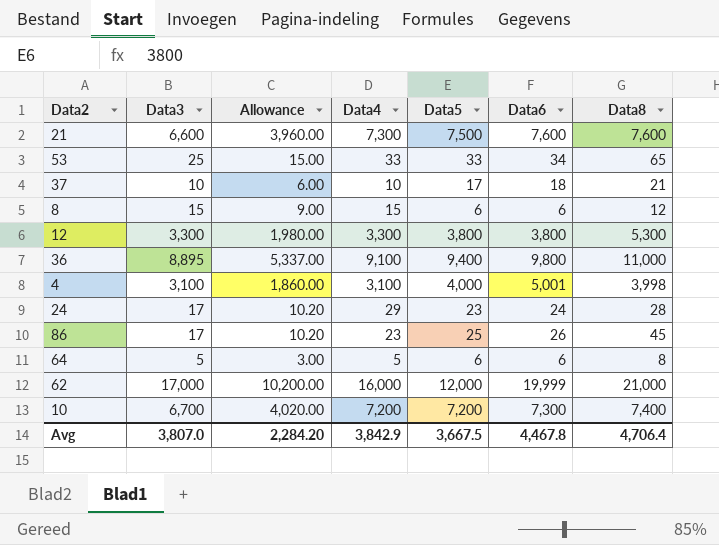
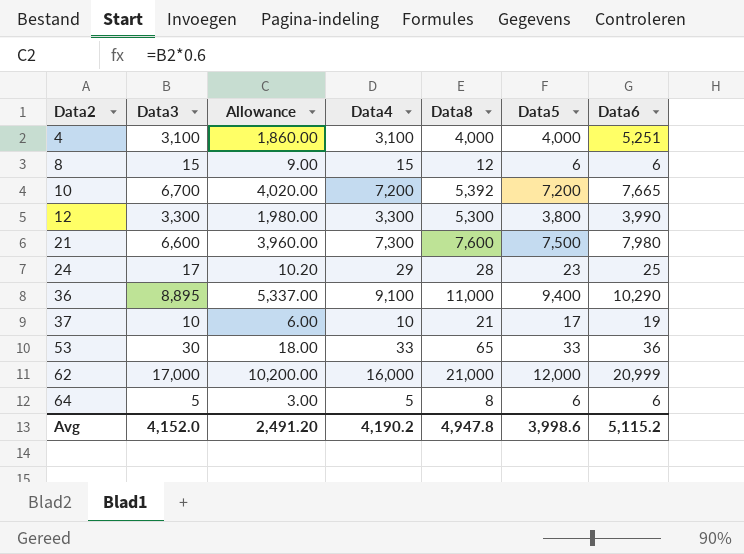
row order: none -> Data2 ascending
column Data8 | position: 7 -> 5
row 86: 17 | 10.20 | 23 | 25 | 26 | 45 -> none
4 | Data8: 3,998 -> 4,000
4 | Data6: 5,001 -> 5,251
10 | Data8: 7,400 -> 5,392
10 | Data6: 7,300 -> 7,665
12 | Data6: 3,800 -> 3,990
21 | Data6: 7,600 -> 7,980
24 | Data6: 24 -> 25
36 | Data6: 9,800 -> 10,290
37 | Data6: 18 -> 19
53 | Data3: 25 -> 30
53 | Allowance: 15.00 -> 18.00
53 | Data6: 34 -> 36
62 | Data6: 19,999 -> 20,999
Avg | Data3: 3,807.0 -> 4,152.0
Avg | Allowance: 2,284.20 -> 2,491.20
Avg | Data4: 3,842.9 -> 4,190.2
Avg | Data8: 4,706.4 -> 4,947.8
Avg | Data5: 3,667.5 -> 3,998.6
Avg | Data6: 4,467.8 -> 5,115.2

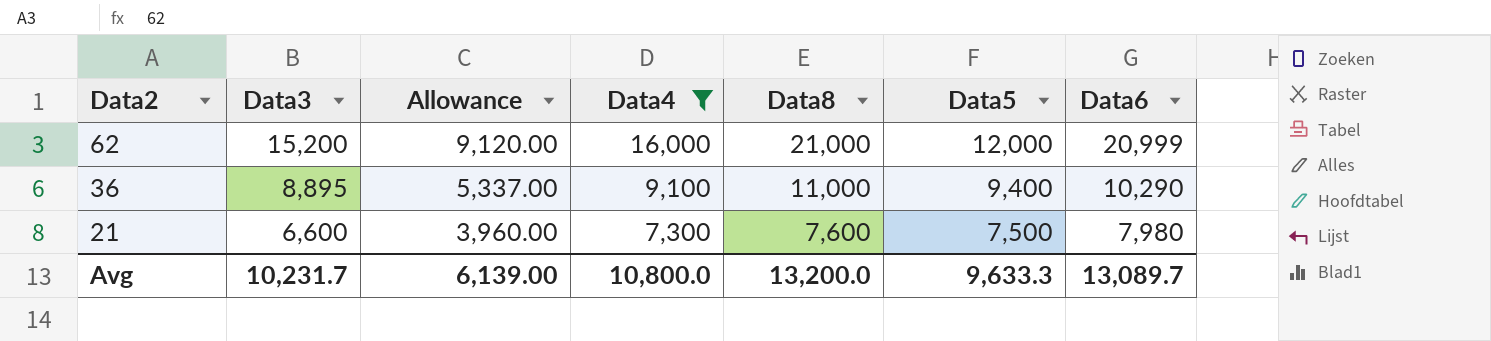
filter: none -> Data4 >= 7,300
row order: Data2 ascending -> Data2 descending
62 | Data3: 17,000 -> 15,200
62 | Allowance: 10,200.00 -> 9,120.00
Avg | Data3: 4,152.0 -> 10,231.7
Avg | Allowance: 2,491.20 -> 6,139.00
Avg | Data4: 4,190.2 -> 10,800.0
Avg | Data8: 4,947.8 -> 13,200.0
Avg | Data5: 3,998.6 -> 9,633.3
Avg | Data6: 5,115.2 -> 13,089.7

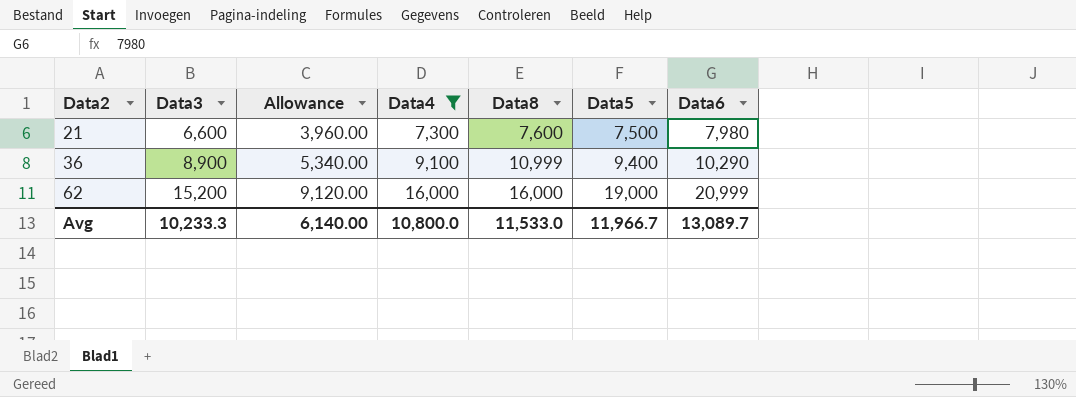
row order: Data2 descending -> Data2 ascending
36 | Data3: 8,895 -> 8,900
36 | Allowance: 5,337.00 -> 5,340.00
36 | Data8: 11,000 -> 10,999
62 | Data8: 21,000 -> 16,000
62 | Data5: 12,000 -> 19,000
Avg | Data3: 10,231.7 -> 10,233.3
Avg | Allowance: 6,139.00 -> 6,140.00
Avg | Data8: 13,200.0 -> 11,533.0
Avg | Data5: 9,633.3 -> 11,966.7

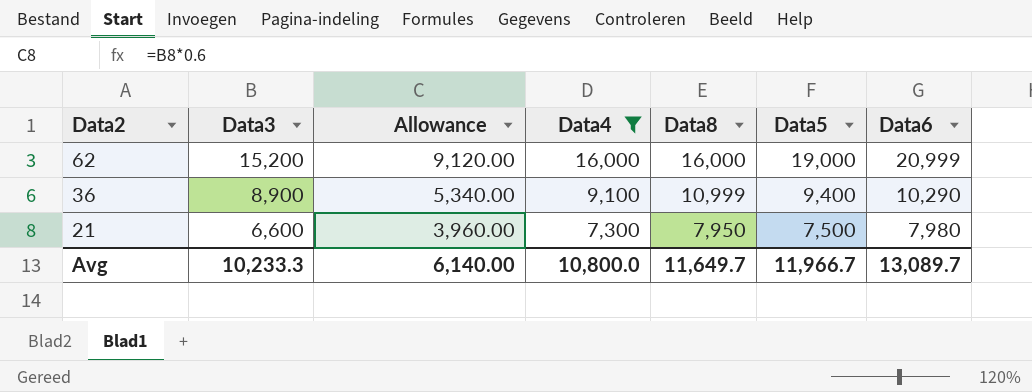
row order: Data2 ascending -> Data2 descending
21 | Data8: 7,600 -> 7,950
Avg | Data8: 11,533.0 -> 11,649.7

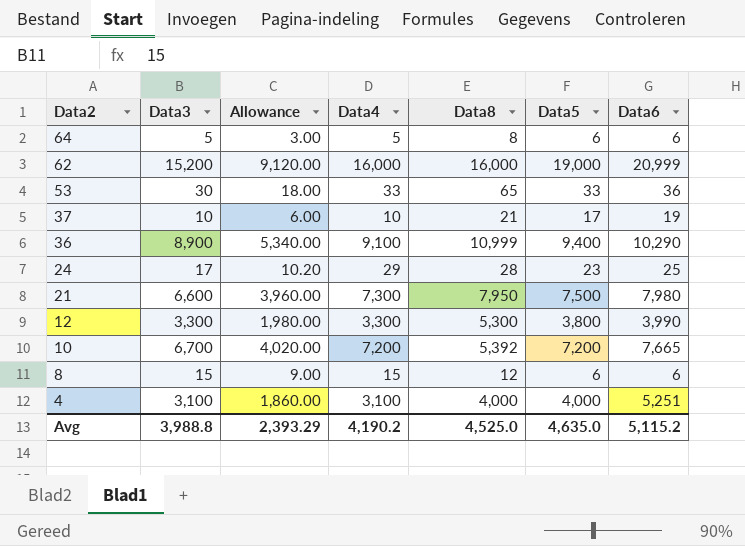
filter: Data4 >= 7,300 -> none
Avg | Data3: 10,233.3 -> 3,988.8
Avg | Allowance: 6,140.00 -> 2,393.29
Avg | Data4: 10,800.0 -> 4,190.2
Avg | Data8: 11,649.7 -> 4,525.0
Avg | Data5: 11,966.7 -> 4,635.0
Avg | Data6: 13,089.7 -> 5,115.2

